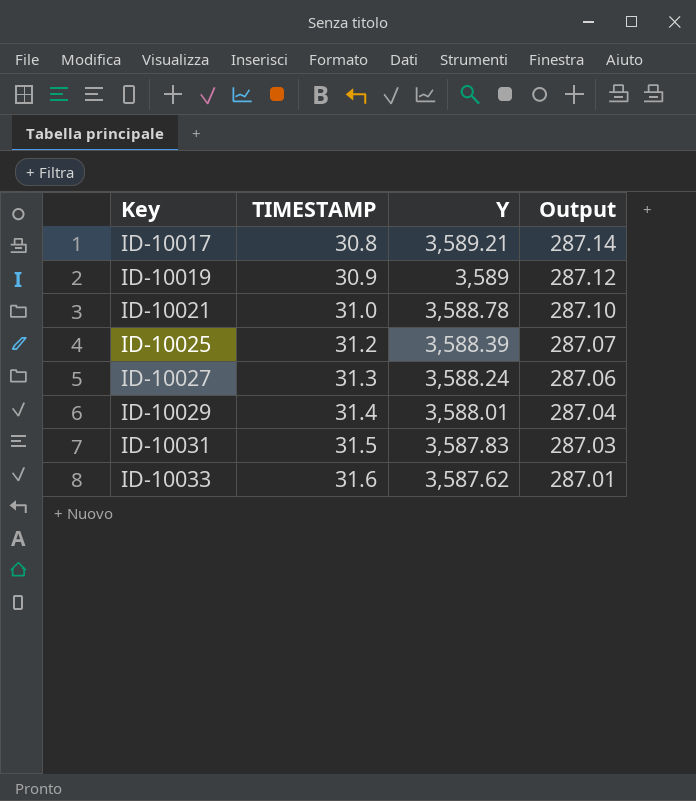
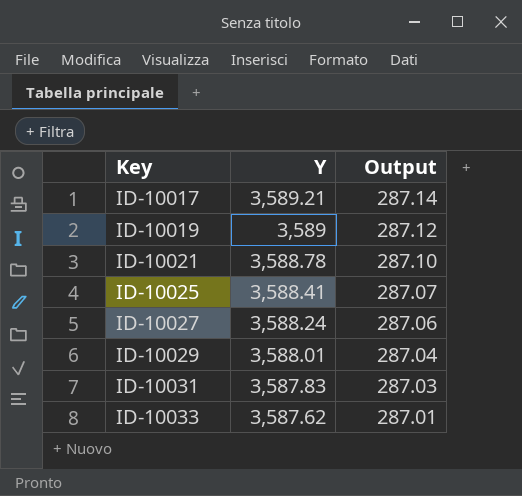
column TIMESTAMP | position: 2 -> none
ID-10025 | Y: 3,588.39 -> 3,588.41

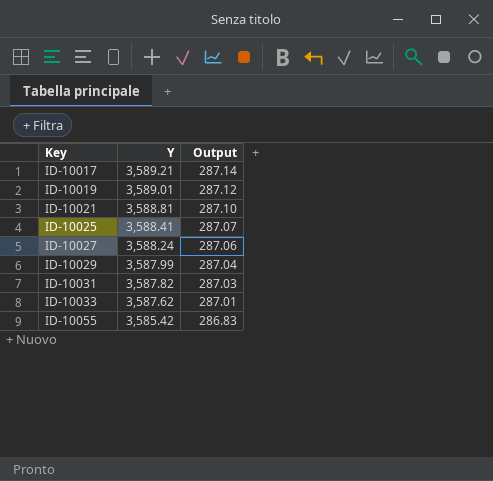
ID-10019 | Y: 3,589 -> 3,589.01
ID-10021 | Y: 3,588.78 -> 3,588.81
ID-10029 | Y: 3,588.01 -> 3,587.99
ID-10031 | Y: 3,587.83 -> 3,587.82
row ID-10055: none -> 3,585.42 | 286.83

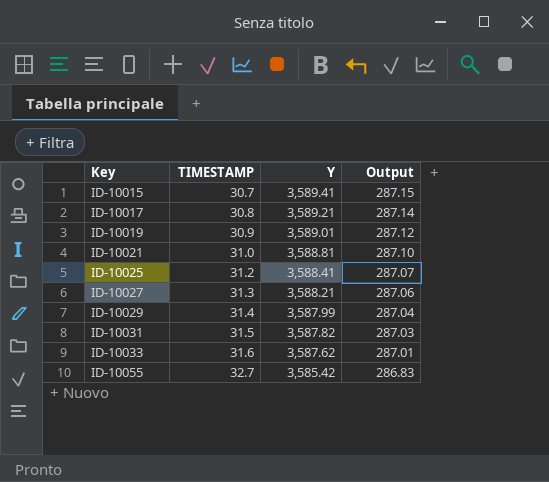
column TIMESTAMP | position: none -> 2
row ID-10015: none -> 30.7 | 3,589.41 | 287.15
ID-10027 | Y: 3,588.24 -> 3,588.21

